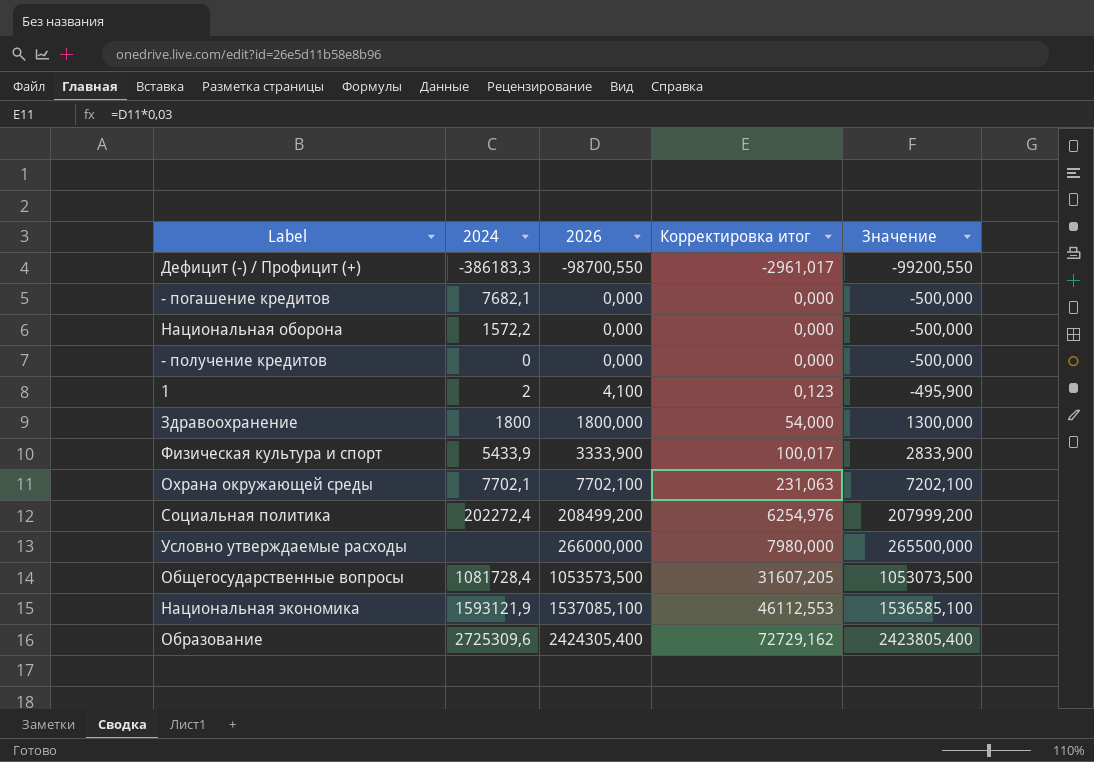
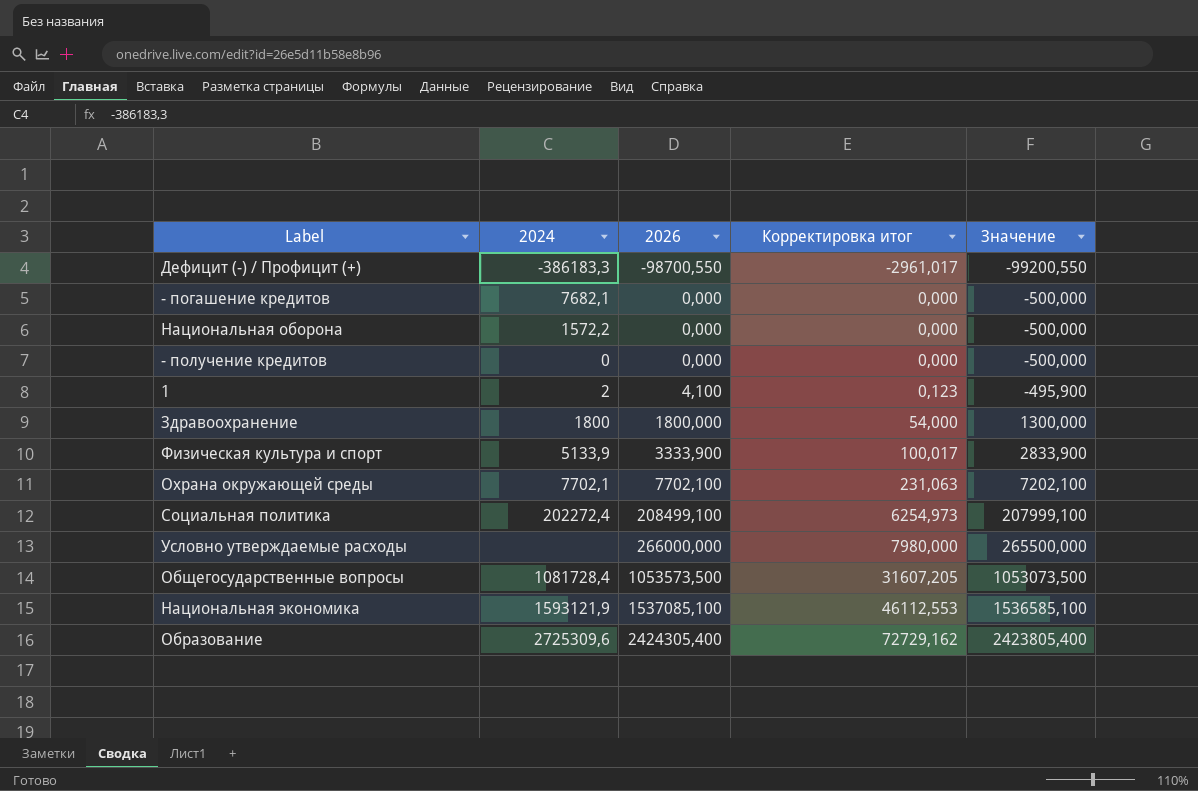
Физическая культура и спорт | 2024: 5433,9 -> 5133,9
Социальная политика | 2026: 208499,200 -> 208499,100
Социальная политика | Корректировка итог: 6254,976 -> 6254,973
Социальная политика | Значение: 207999,200 -> 207999,100

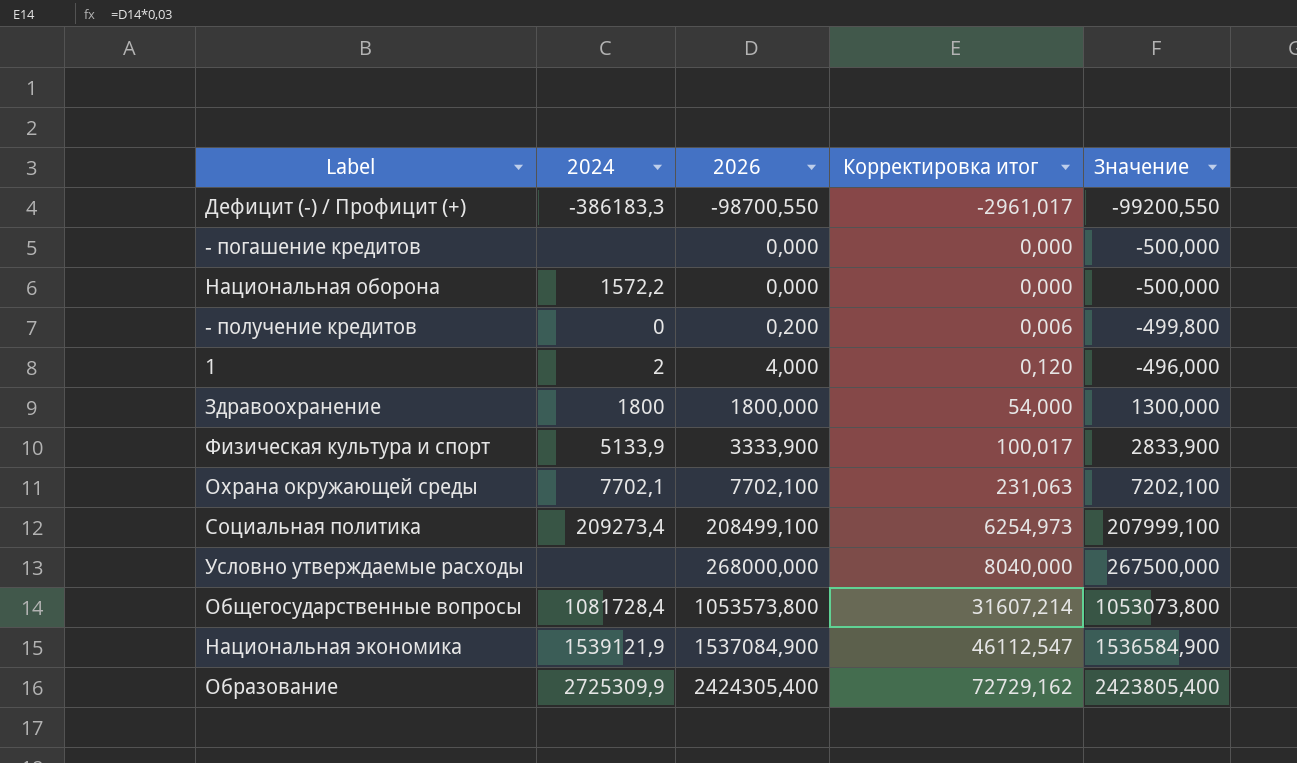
- погашение кредитов | 2024: 7682,1 -> none
- получение кредитов | 2026: 0,000 -> 0,200
- получение кредитов | Корректировка итог: 0,000 -> 0,006
- получение кредитов | Значение: -500,000 -> -499,800
1 | 2026: 4,100 -> 4,000
1 | Корректировка итог: 0,123 -> 0,120
1 | Значение: -495,900 -> -496,000
Социальная политика | 2024: 202272,4 -> 209273,4
Условно утверждаемые расходы | 2026: 266000,000 -> 268000,000
Условно утверждаемые расходы | Корректировка итог: 7980,000 -> 8040,000
Условно утверждаемые расходы | Значение: 265500,000 -> 267500,000
Общегосударственные вопросы | 2026: 1053573,500 -> 1053573,800
Общегосударственные вопросы | Корректировка итог: 31607,205 -> 31607,214
Общегосударственные вопросы | Значение: 1053073,500 -> 1053073,800
Национальная экономика | 2024: 1593121,9 -> 1539121,9
Национальная экономика | 2026: 1537085,100 -> 1537084,900
Национальная экономика | Корректировка итог: 46112,553 -> 46112,547
Национальная экономика | Значение: 1536585,100 -> 1536584,900
Образование | 2024: 2725309,6 -> 2725309,9

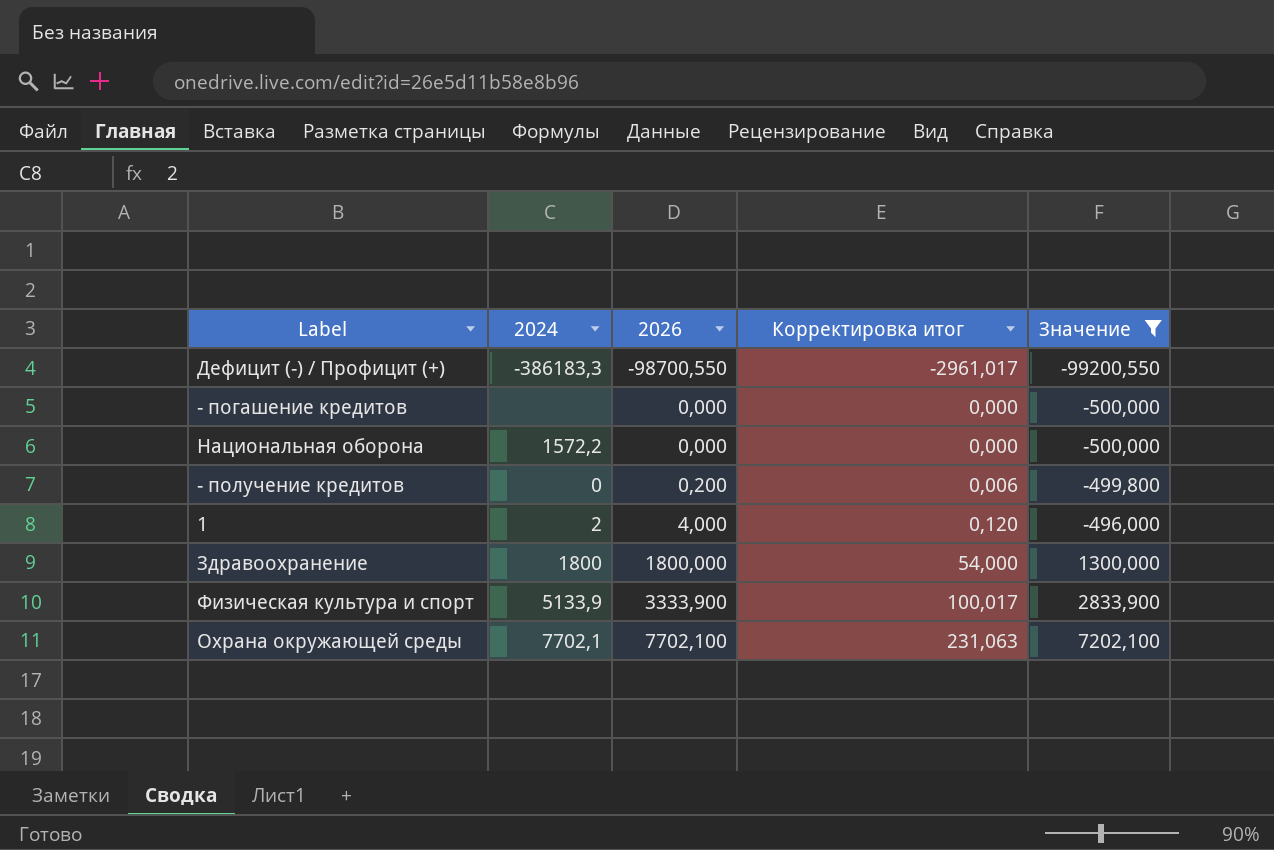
filter: none -> Значение <= 7202,100

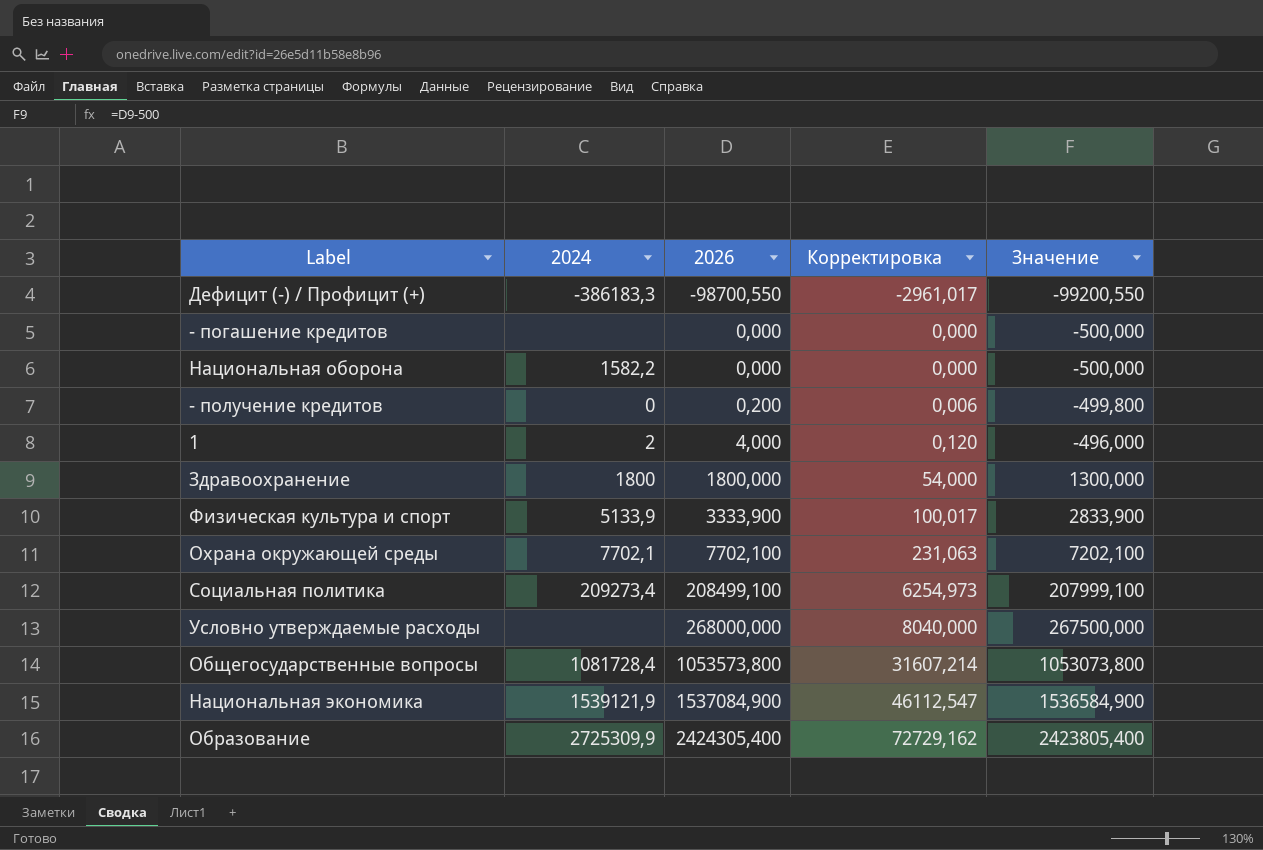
filter: Значение <= 7202,100 -> none
column name: Корректировка итог -> Корректировка
Национальная оборона | 2024: 1572,2 -> 1582,2

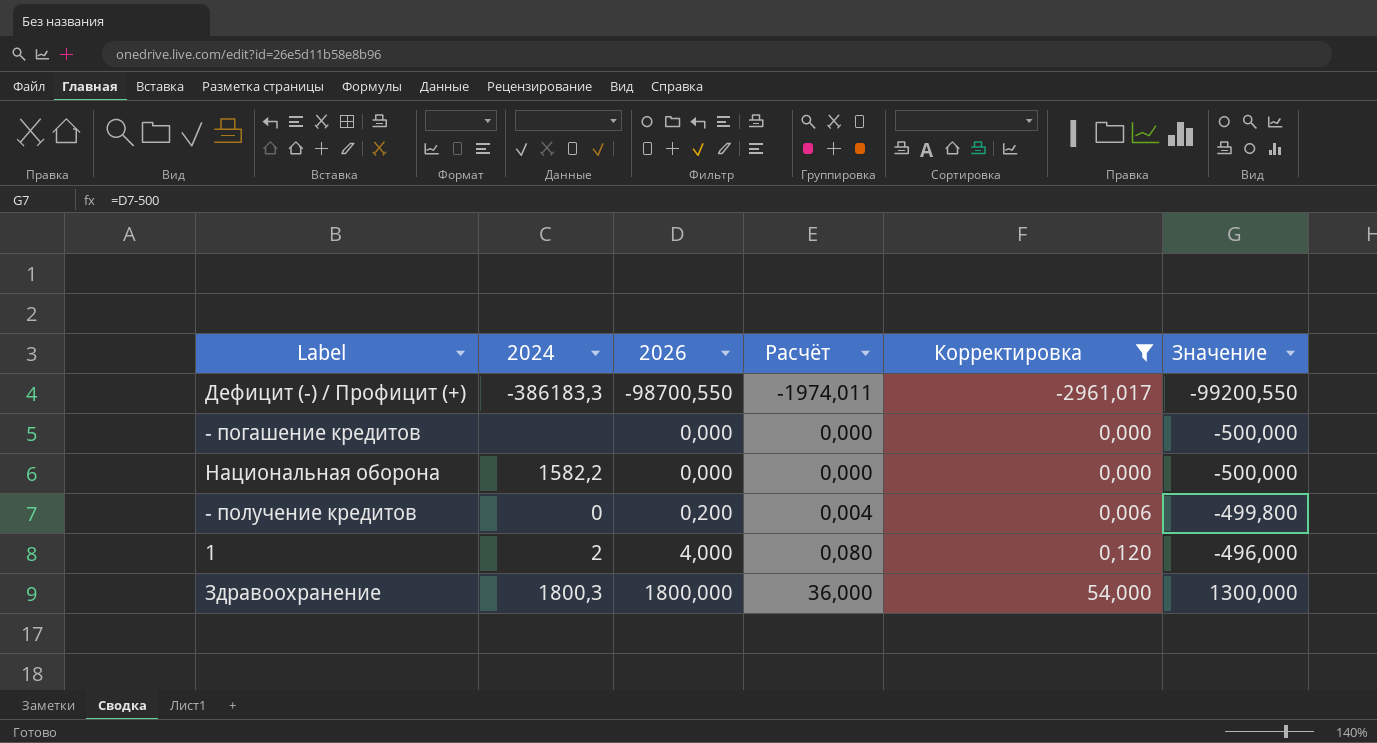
filter: none -> Корректировка <= 54,000
column Расчёт | formula: none -> [2026] * 0,02
Здравоохранение | 2024: 1800 -> 1800,3

